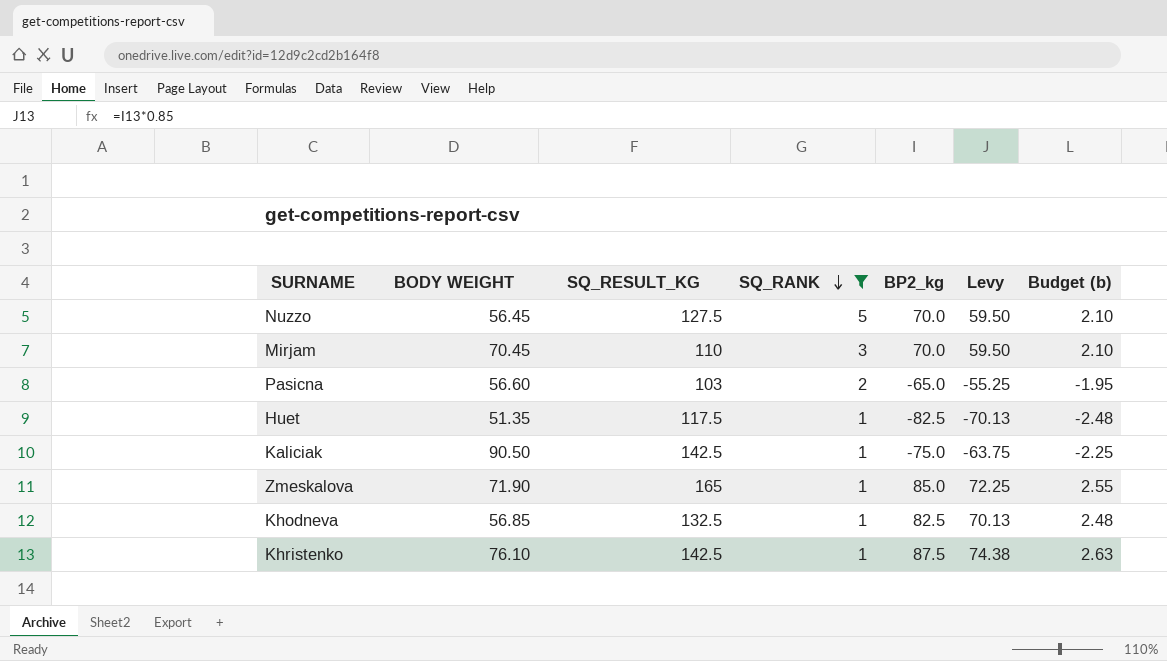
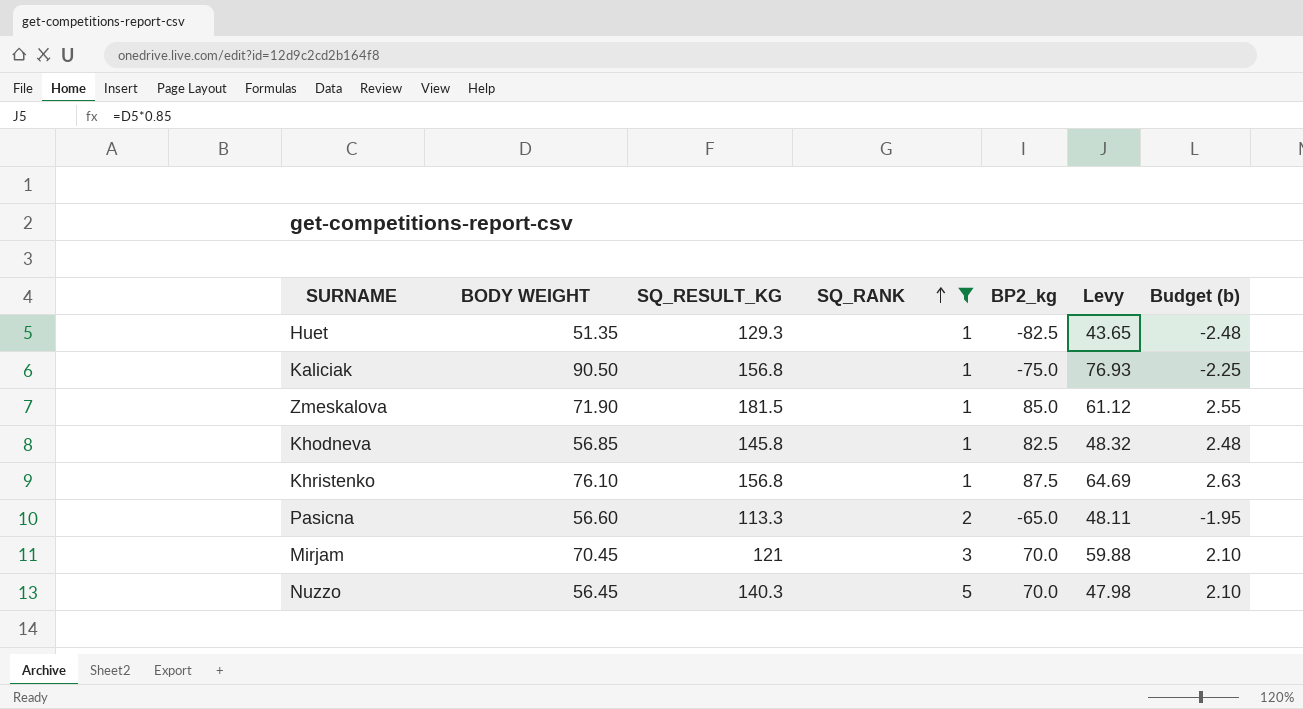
row order: SQ_RANK descending -> SQ_RANK ascending
column Levy | formula: [BP2_kg] * 0.85 -> [BODY WEIGHT] * 0.85
Huet | SQ_RESULT_KG: 117.5 -> 129.3
Kaliciak | SQ_RESULT_KG: 142.5 -> 156.8
Zmeskalova | SQ_RESULT_KG: 165 -> 181.5
Khodneva | SQ_RESULT_KG: 132.5 -> 145.8
Khristenko | SQ_RESULT_KG: 142.5 -> 156.8
Pasicna | SQ_RESULT_KG: 103 -> 113.3
Mirjam | SQ_RESULT_KG: 110 -> 121
Nuzzo | SQ_RESULT_KG: 127.5 -> 140.3

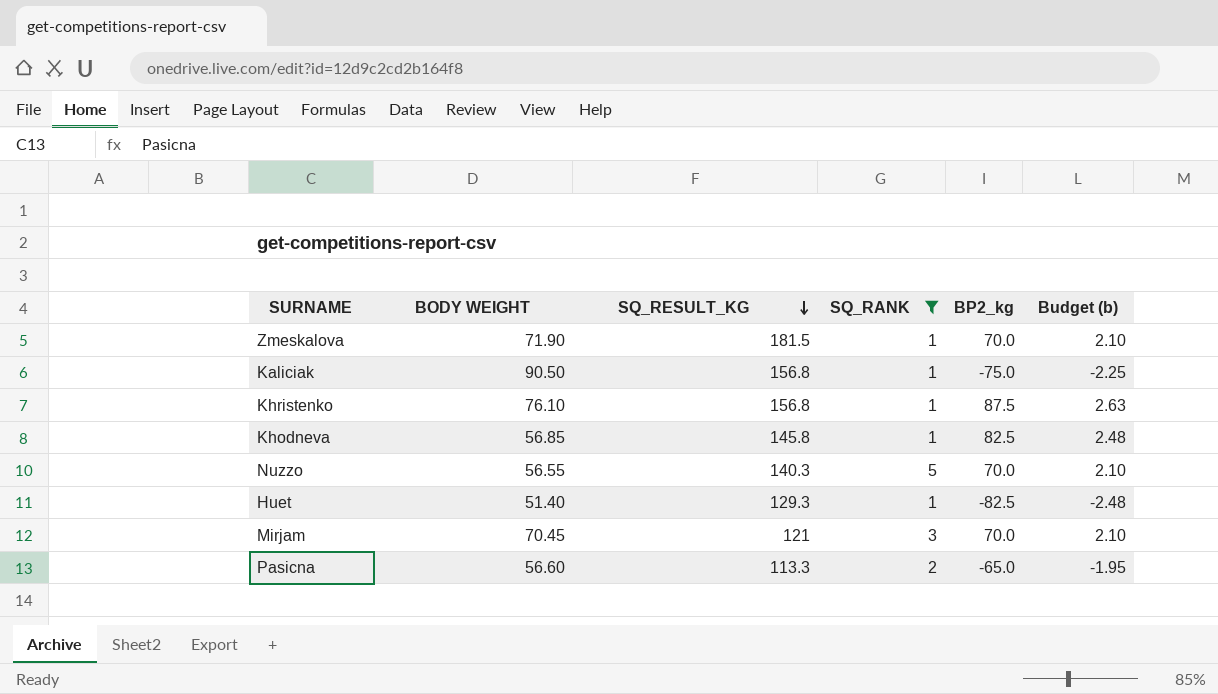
row order: SQ_RANK ascending -> SQ_RESULT_KG descending
column Levy | formula: [BODY WEIGHT] * 0.85 -> none
Zmeskalova | BP2_kg: 85.0 -> 70.0
Zmeskalova | Budget (b): 2.55 -> 2.10
Nuzzo | BODY WEIGHT: 56.45 -> 56.55
Huet | BODY WEIGHT: 51.35 -> 51.40

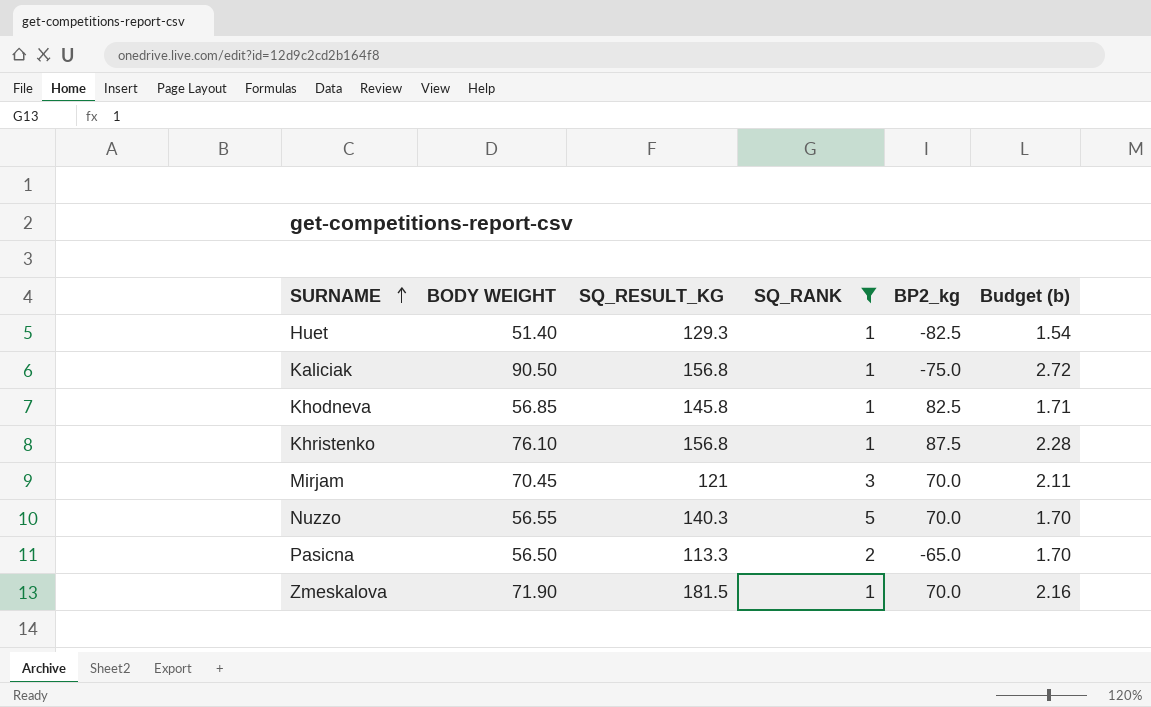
row order: SQ_RESULT_KG descending -> SURNAME ascending
column Budget (b) | formula: [BP2_kg] * 0.03 -> [BODY WEIGHT] * 0.03
Pasicna | BODY WEIGHT: 56.60 -> 56.50

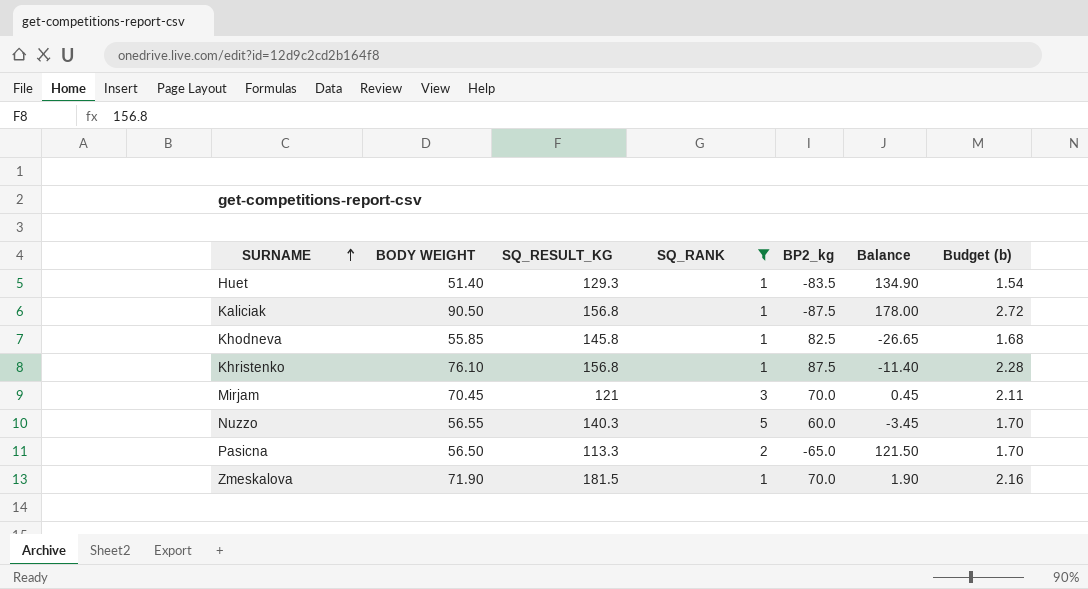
column Balance | formula: none -> [BODY WEIGHT] - [BP2_kg]
Huet | BP2_kg: -82.5 -> -83.5
Kaliciak | BP2_kg: -75.0 -> -87.5
Khodneva | BODY WEIGHT: 56.85 -> 55.85
Khodneva | Budget (b): 1.71 -> 1.68
Nuzzo | BP2_kg: 70.0 -> 60.0

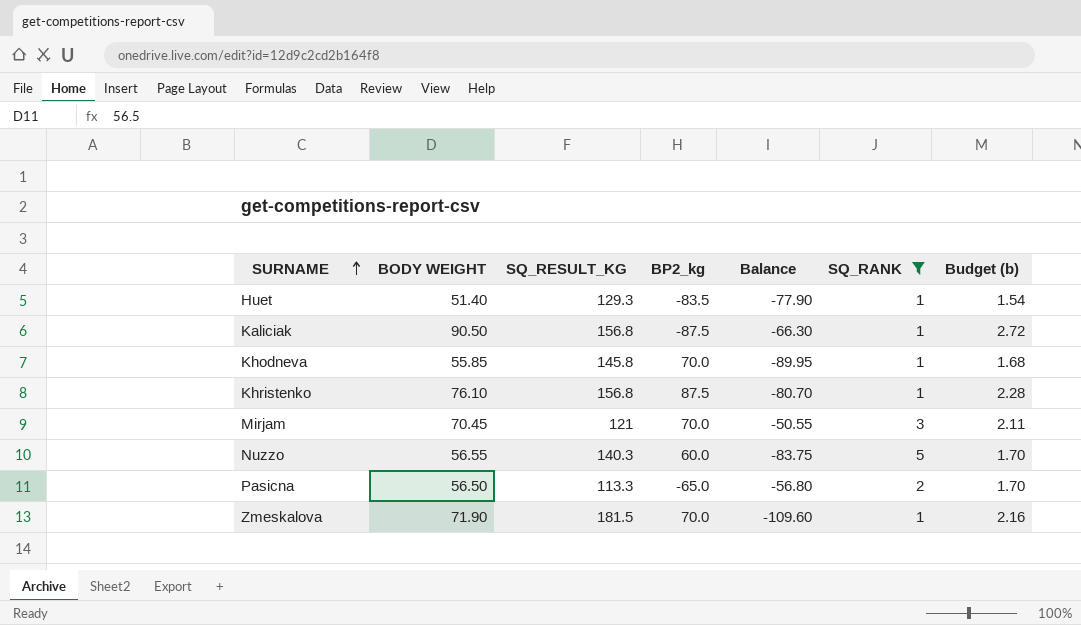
column Balance | formula: [BODY WEIGHT] - [BP2_kg] -> [BODY WEIGHT] - [SQ_RESULT_KG]
column SQ_RANK | position: 4 -> 6
Khodneva | BP2_kg: 82.5 -> 70.0

